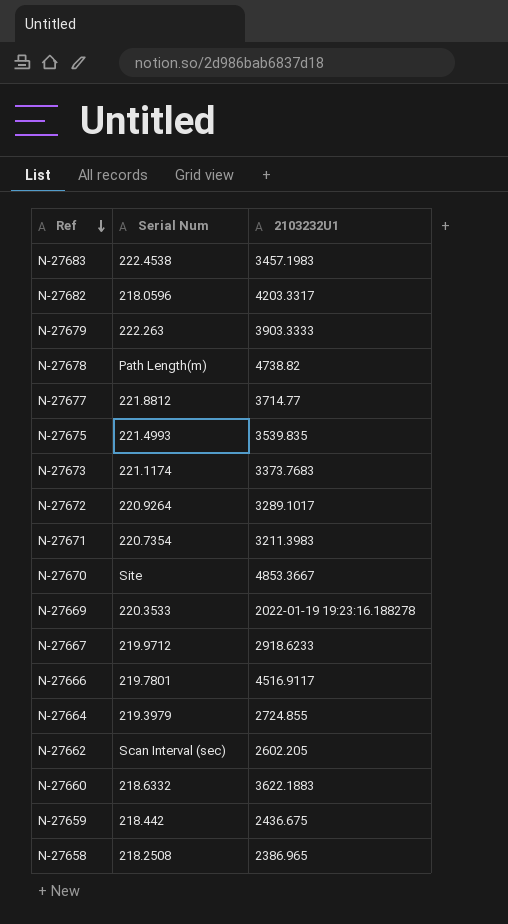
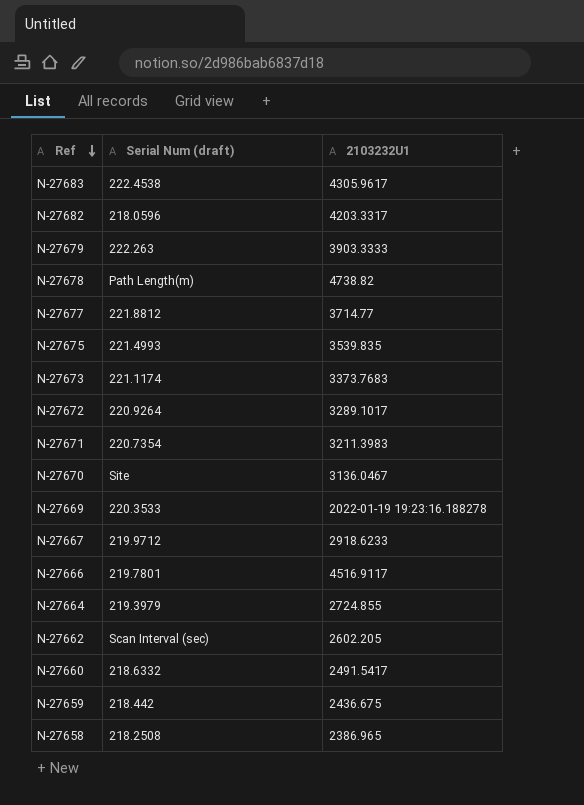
column name: Serial Num -> Serial Num (draft)
N-27683 | 2103232U1: 3457.1983 -> 4305.9617
N-27670 | 2103232U1: 4853.3667 -> 3136.0467
N-27660 | 2103232U1: 3622.1883 -> 2491.5417

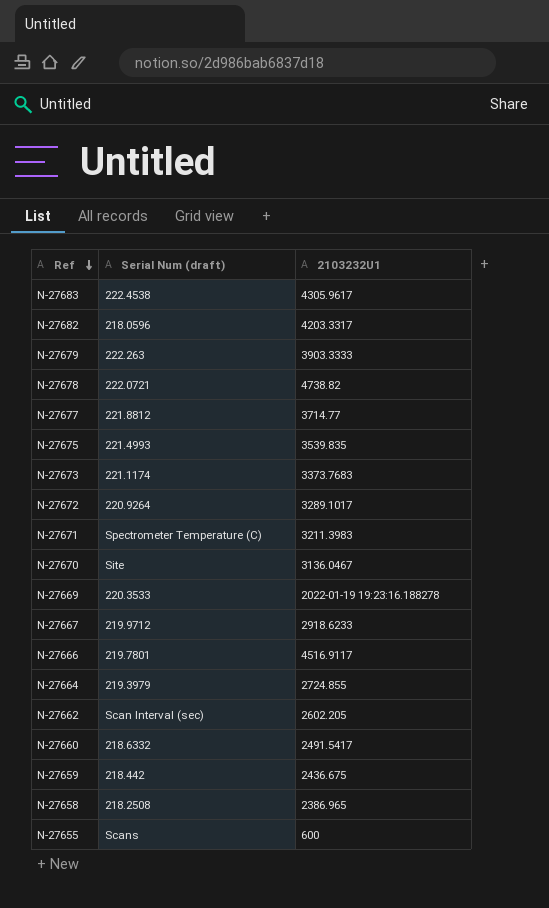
N-27678 | Serial Num (draft): Path Length(m) -> 222.0721
N-27671 | Serial Num (draft): 220.7354 -> Spectrometer Temperature (C)
row N-27655: none -> Scans | 600

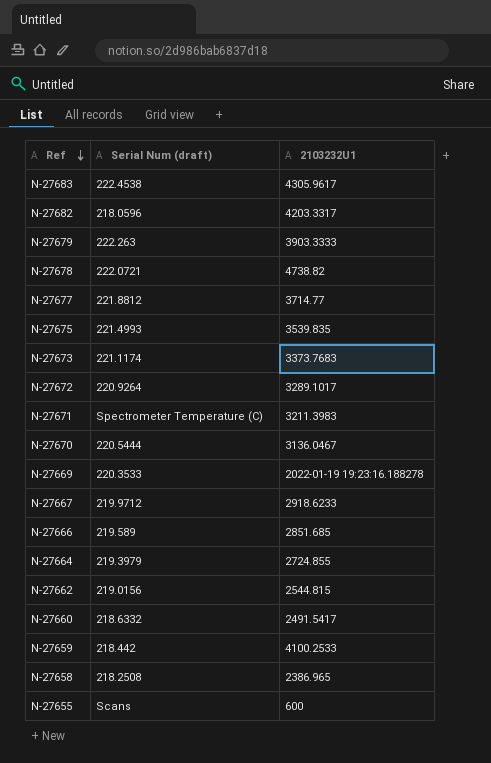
N-27670 | Serial Num (draft): Site -> 220.5444
N-27666 | Serial Num (draft): 219.7801 -> 219.589
N-27666 | 2103232U1: 4516.9117 -> 2851.685
N-27662 | Serial Num (draft): Scan Interval (sec) -> 219.0156
N-27662 | 2103232U1: 2602.205 -> 2544.815
N-27659 | 2103232U1: 2436.675 -> 4100.2533

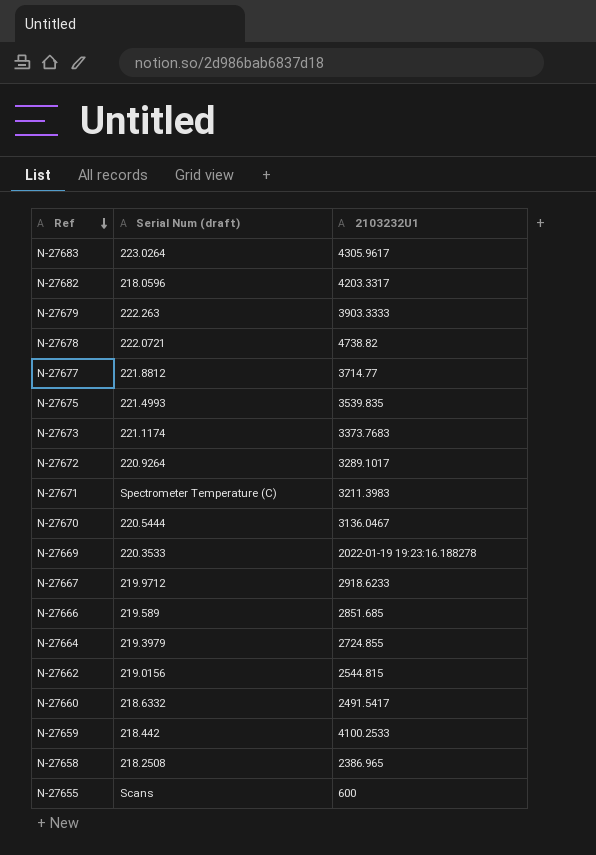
N-27683 | Serial Num (draft): 222.4538 -> 223.0264

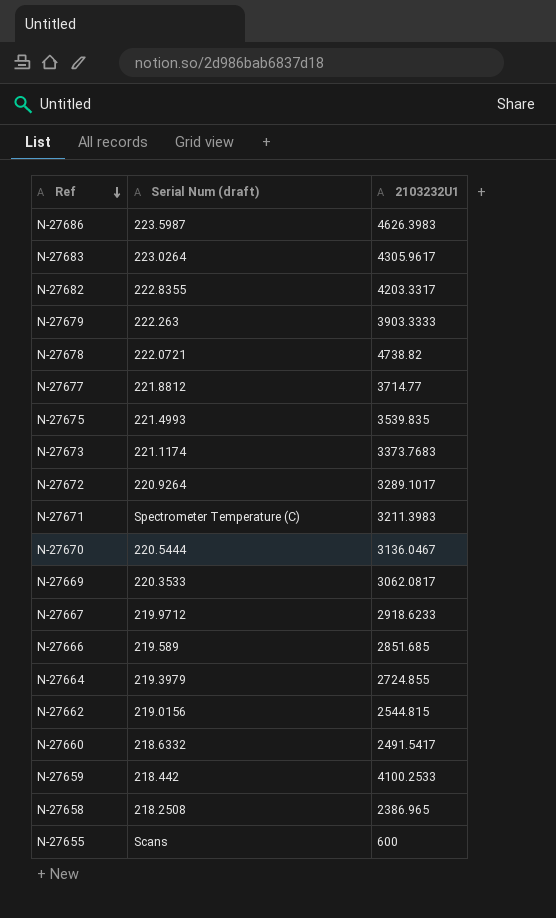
row N-27686: none -> 223.5987 | 4626.3983
N-27682 | Serial Num (draft): 218.0596 -> 222.8355
N-27669 | 2103232U1: 2022-01-19 19:23:16.188278 -> 3062.0817

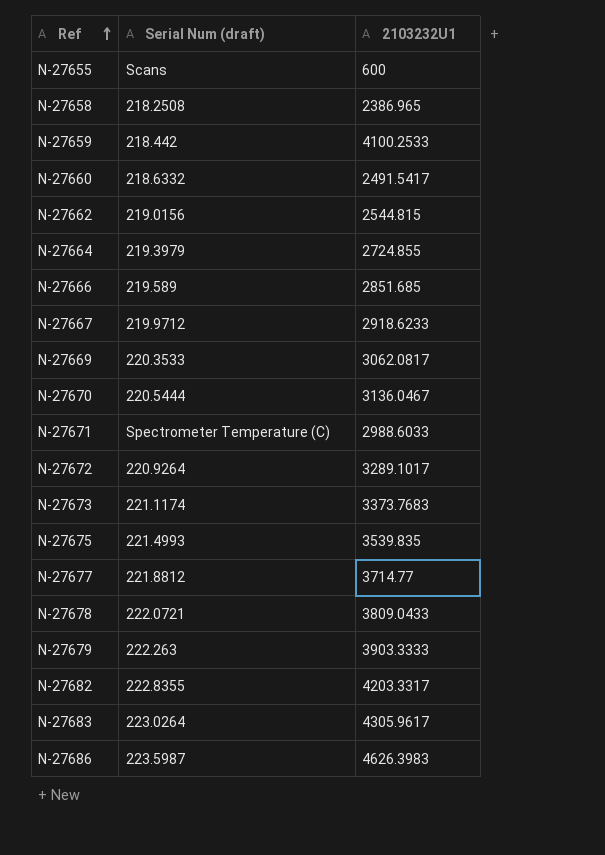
row order: Ref descending -> Ref ascending
N-27671 | 2103232U1: 3211.3983 -> 2988.6033
N-27678 | 2103232U1: 4738.82 -> 3809.0433

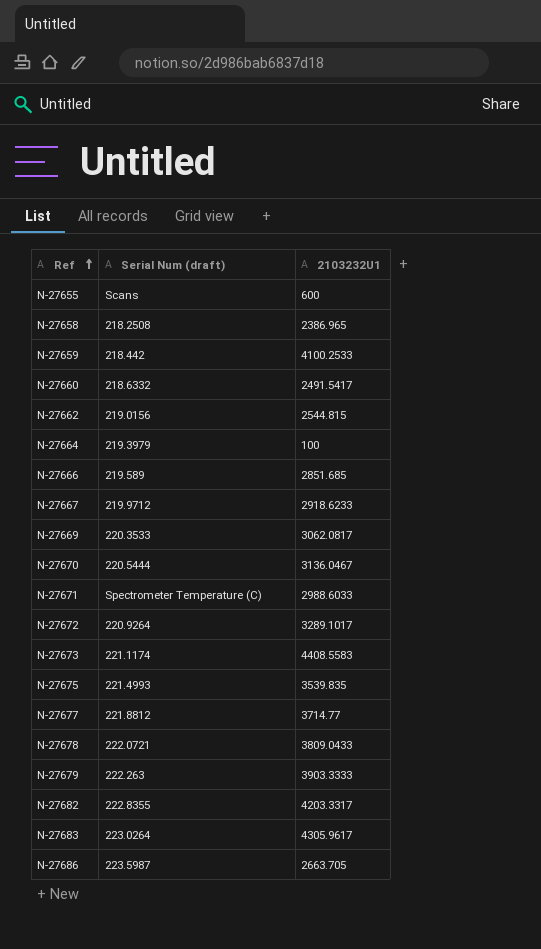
N-27664 | 2103232U1: 2724.855 -> 100
N-27673 | 2103232U1: 3373.7683 -> 4408.5583
N-27686 | 2103232U1: 4626.3983 -> 2663.705

